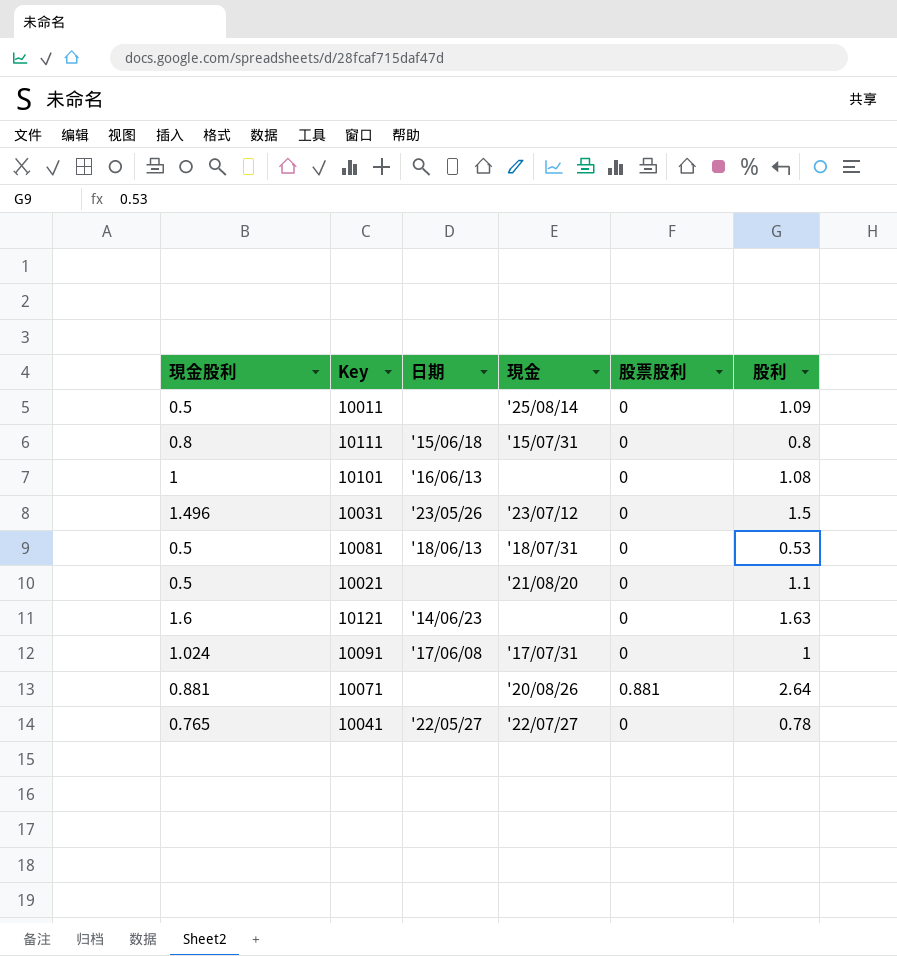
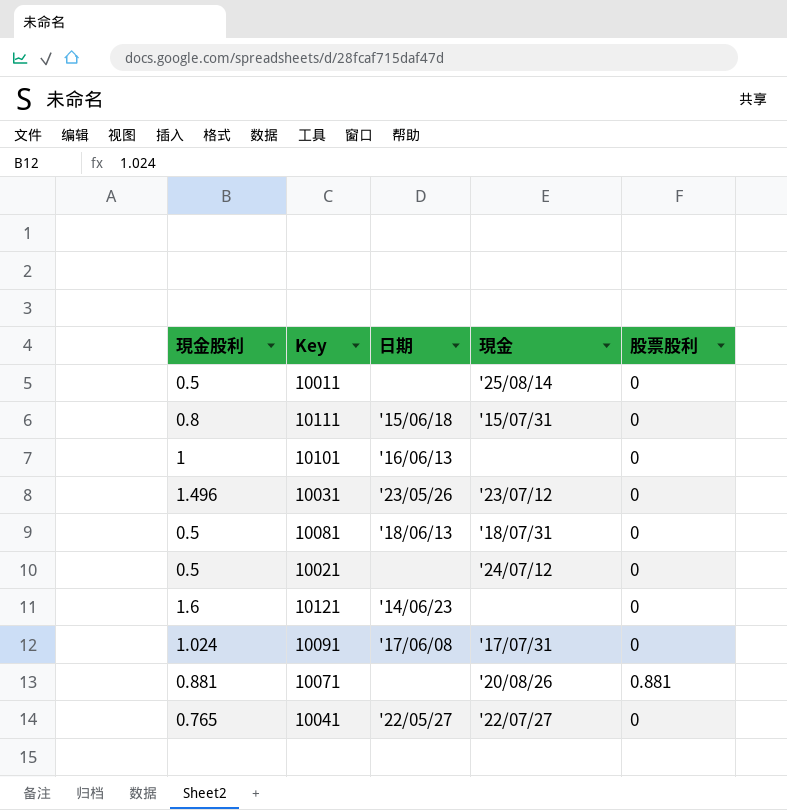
column 股利 | position: 6 -> none
10021 | 現金: '21/08/20 -> '24/07/12

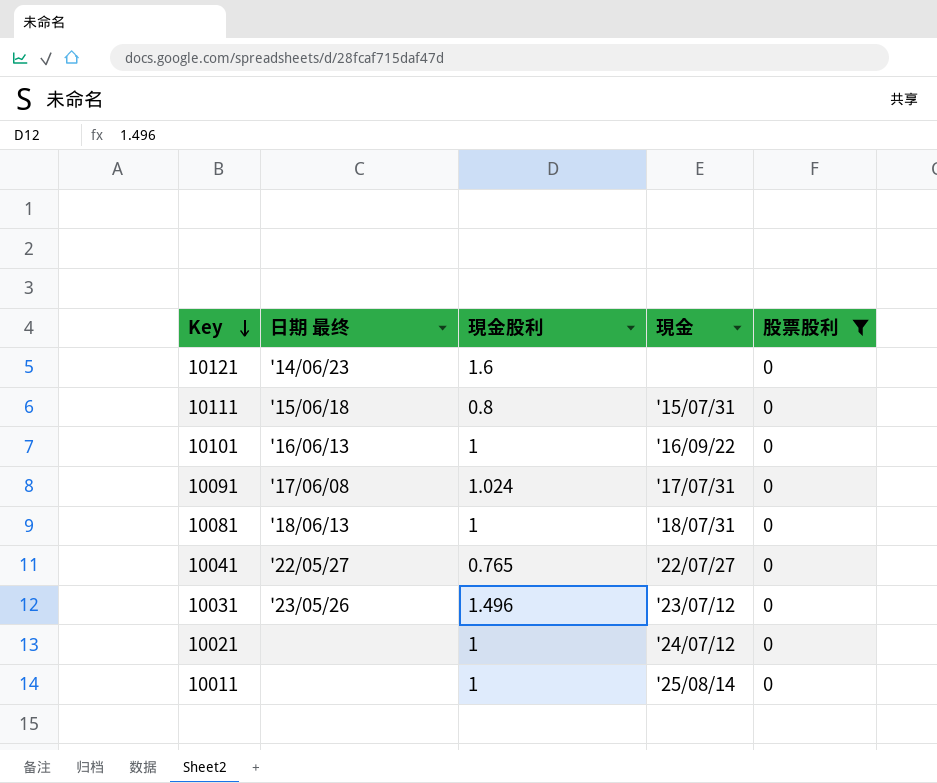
filter: none -> 股票股利 = 0
row order: none -> Key descending
column name: 日期 -> 日期 最终
column 現金股利 | position: 1 -> 3
10101 | 現金: none -> '16/09/22
10081 | 現金股利: 0.5 -> 1
10021 | 現金股利: 0.5 -> 1
10011 | 現金股利: 0.5 -> 1

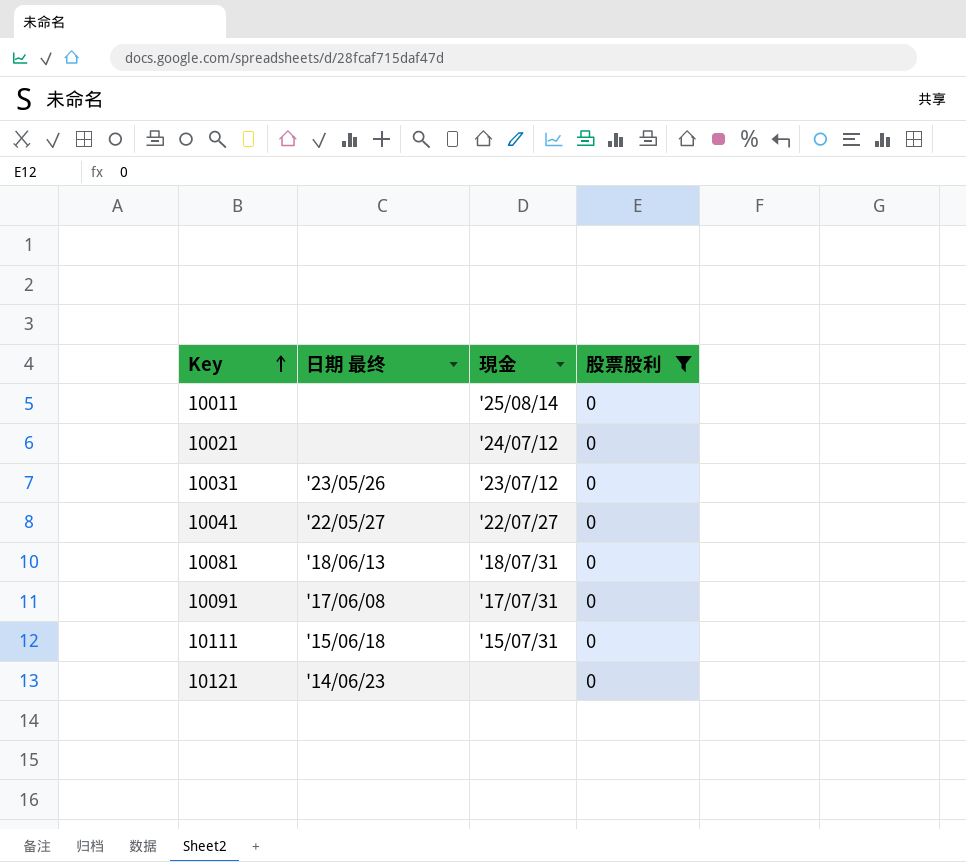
row order: Key descending -> Key ascending
column 現金股利 | position: 3 -> none
row 10101: '16/06/13 | 1 | '16/09/22 | 0 -> none

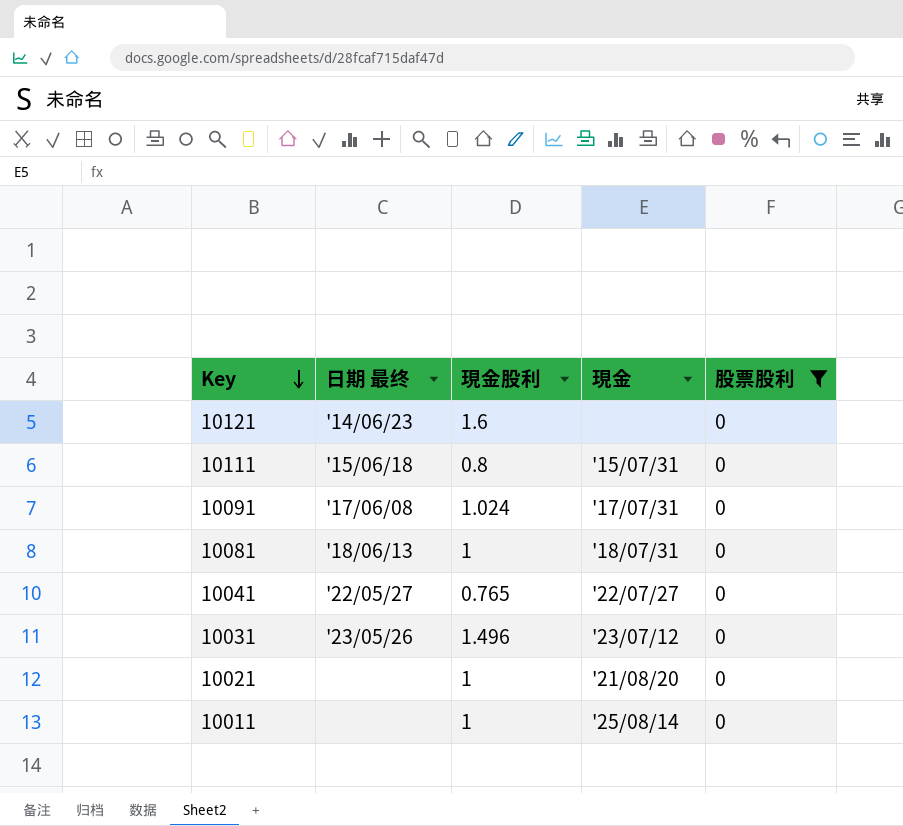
row order: Key ascending -> Key descending
column 現金股利 | position: none -> 3
10021 | 現金: '24/07/12 -> '21/08/20

